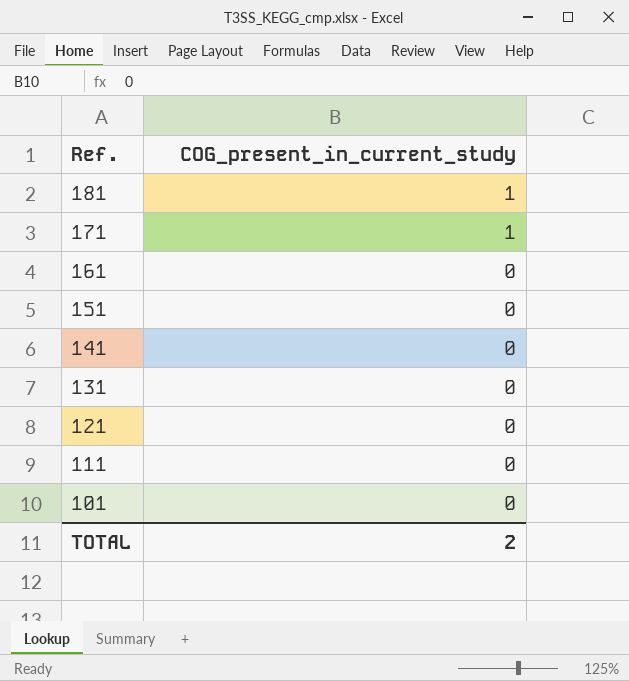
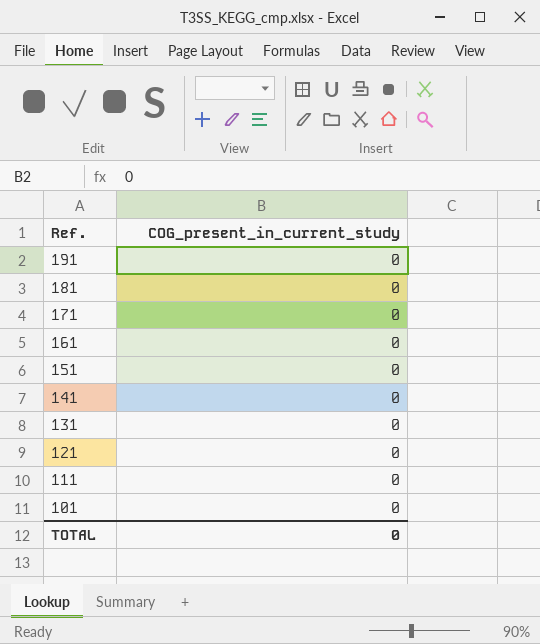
row 191: none -> 0
181 | COG_present_in_current_study: 1 -> 0
171 | COG_present_in_current_study: 1 -> 0
TOTAL | COG_present_in_current_study: 2 -> 0

